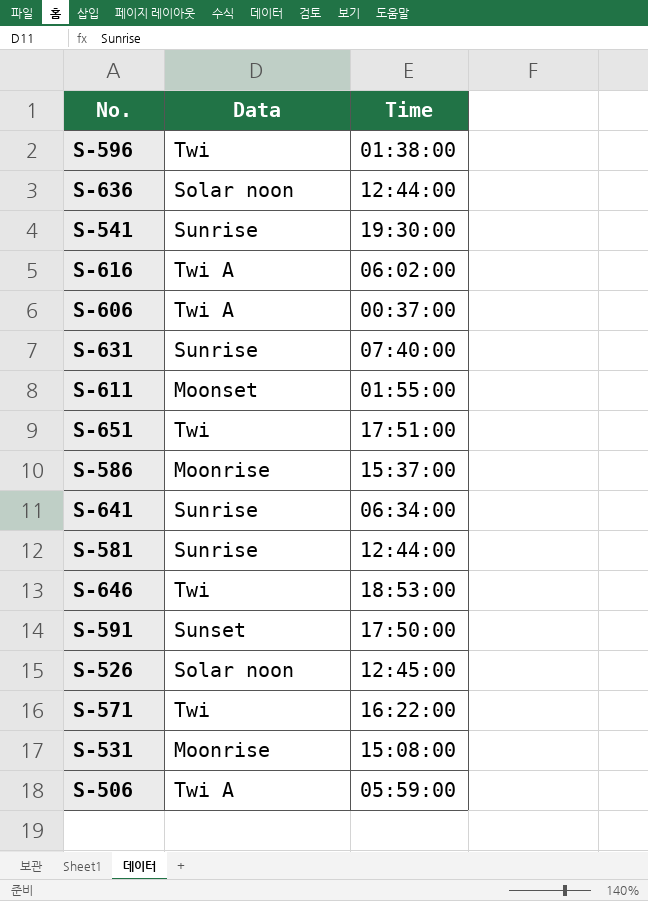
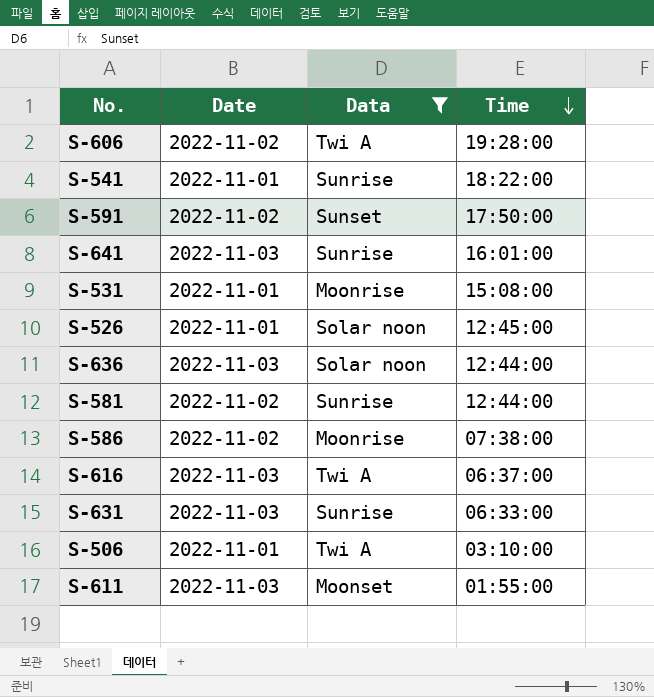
filter: none -> Data != Twi
row order: none -> Time descending
column Date | position: none -> 2
S-606 | Time: 00:37:00 -> 19:28:00
S-541 | Time: 19:30:00 -> 18:22:00
S-641 | Time: 06:34:00 -> 16:01:00
S-586 | Time: 15:37:00 -> 07:38:00
S-616 | Time: 06:02:00 -> 06:37:00
S-631 | Time: 07:40:00 -> 06:33:00
S-506 | Time: 05:59:00 -> 03:10:00

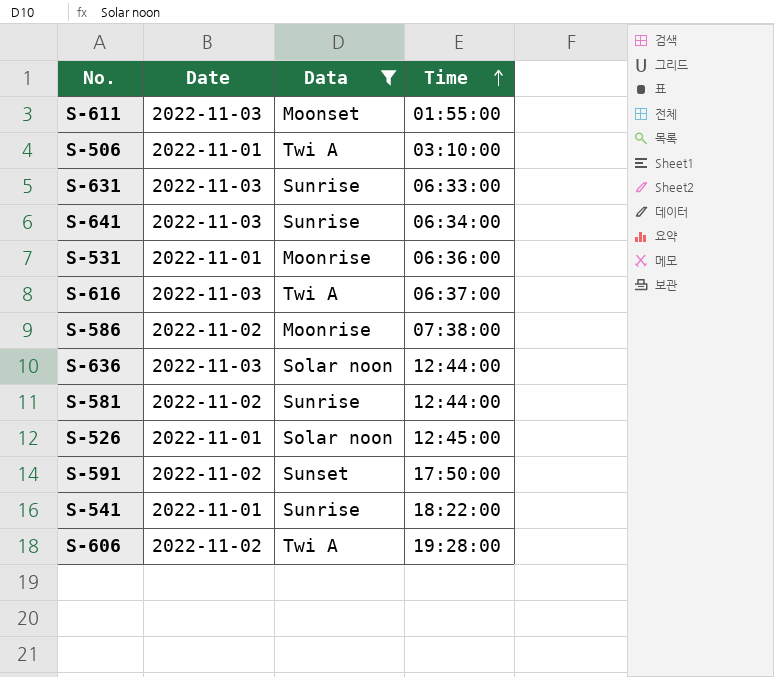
row order: Time descending -> Time ascending
S-641 | Time: 16:01:00 -> 06:34:00
S-531 | Time: 15:08:00 -> 06:36:00

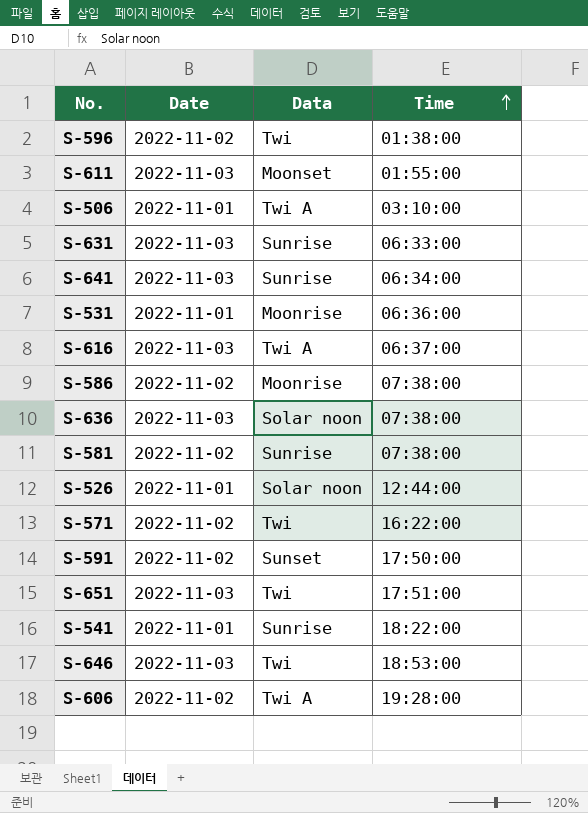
filter: Data != Twi -> none
S-636 | Time: 12:44:00 -> 07:38:00
S-581 | Time: 12:44:00 -> 07:38:00
S-526 | Time: 12:45:00 -> 12:44:00

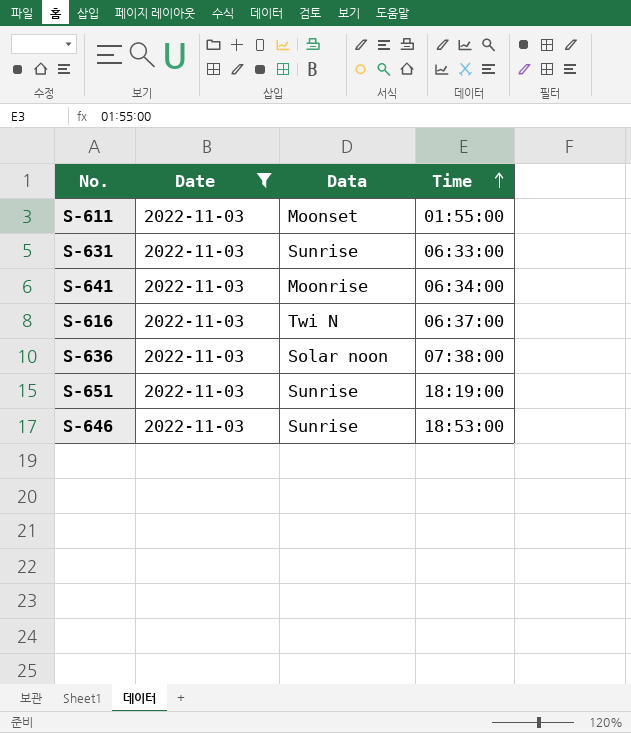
filter: none -> Date = 2022-11-03
S-641 | Data: Sunrise -> Moonrise
S-616 | Data: Twi A -> Twi N
S-651 | Data: Twi -> Sunrise
S-651 | Time: 17:51:00 -> 18:19:00
S-646 | Data: Twi -> Sunrise

